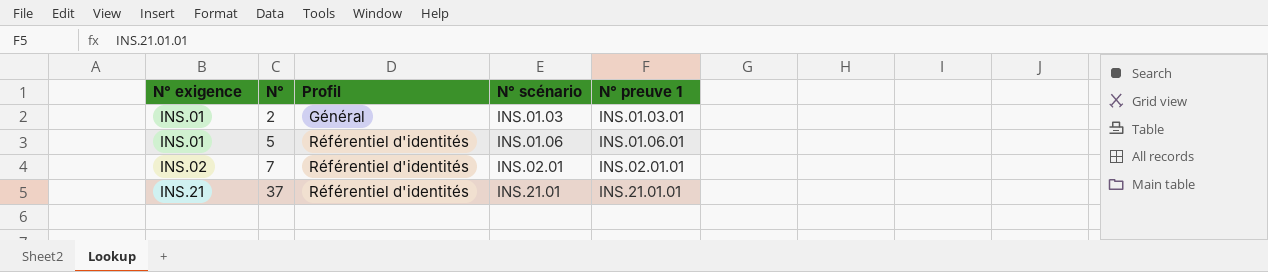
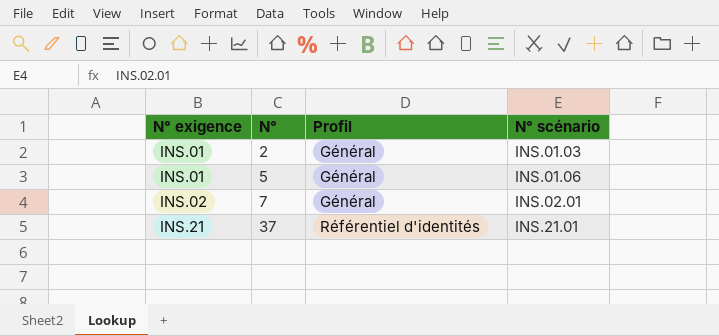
column N° preuve 1 | position: 5 -> none
5 | Profil: Référentiel d'identités -> Général
7 | Profil: Référentiel d'identités -> Général

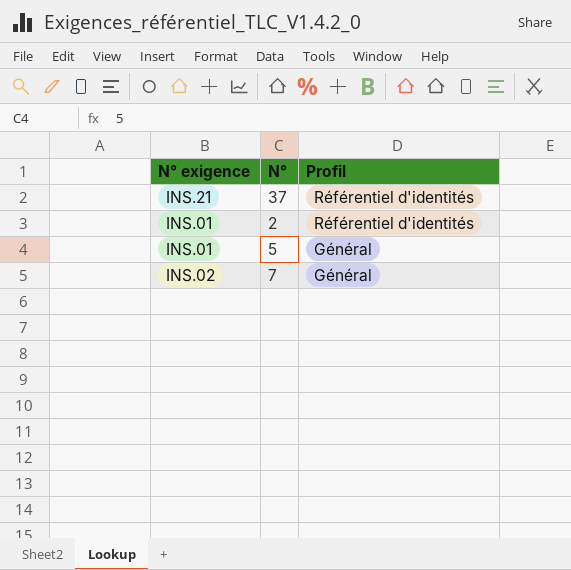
row order: N° exigence ascending -> Profil descending
column N° scénario | position: 4 -> none
2 | Profil: Général -> Référentiel d'identités

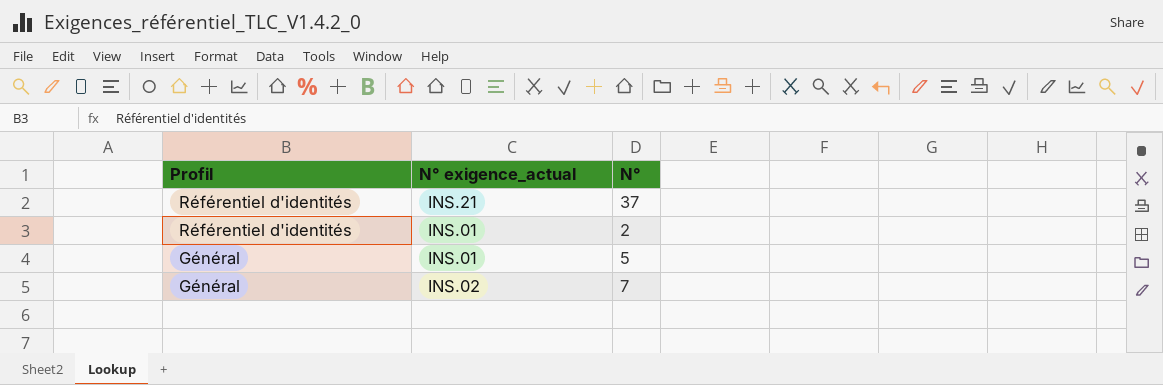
column Profil | position: 3 -> 1
column name: N° exigence -> N° exigence_actual

